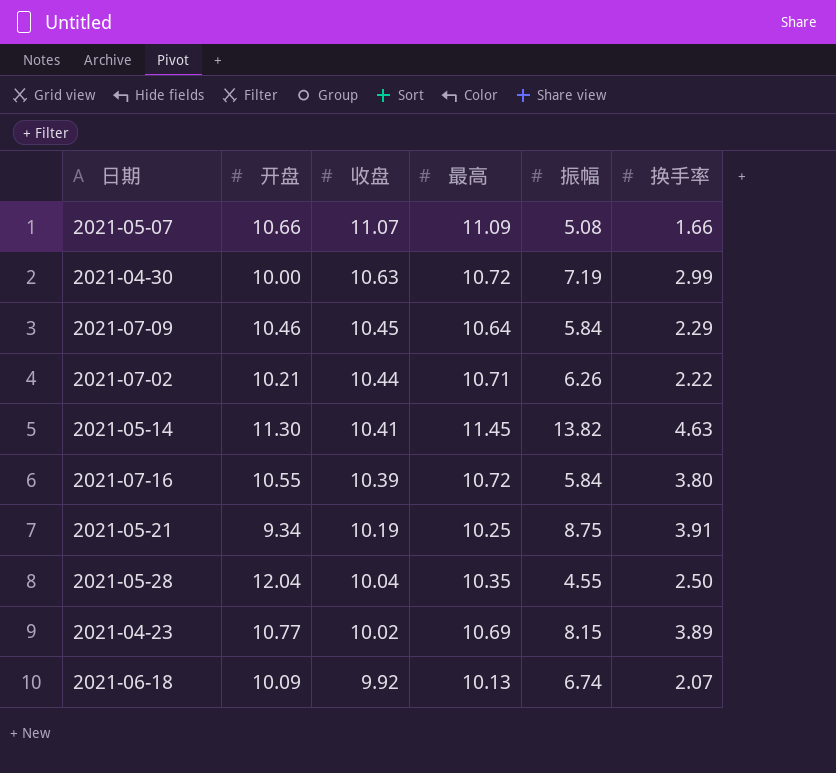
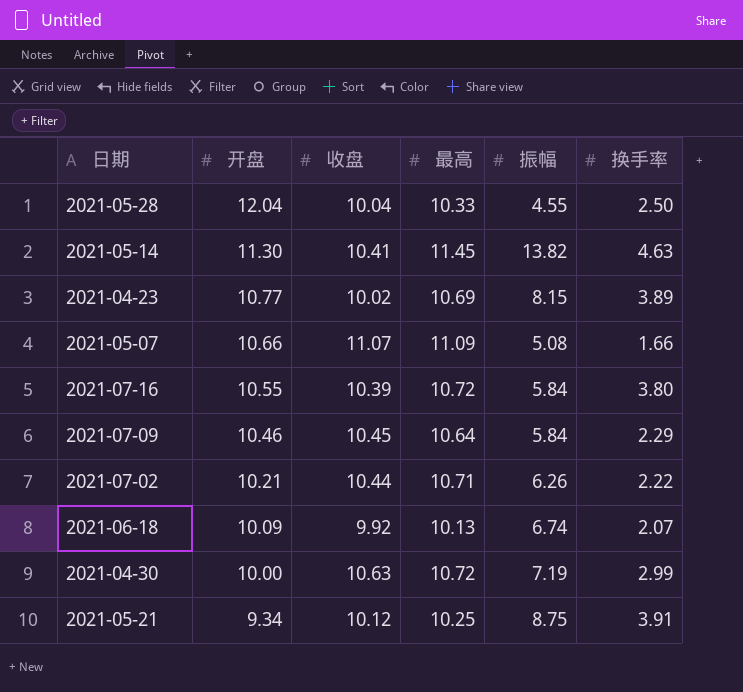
row order: 收盘 descending -> 开盘 descending
2021-05-28 | 最高: 10.35 -> 10.33
2021-05-21 | 收盘: 10.19 -> 10.12

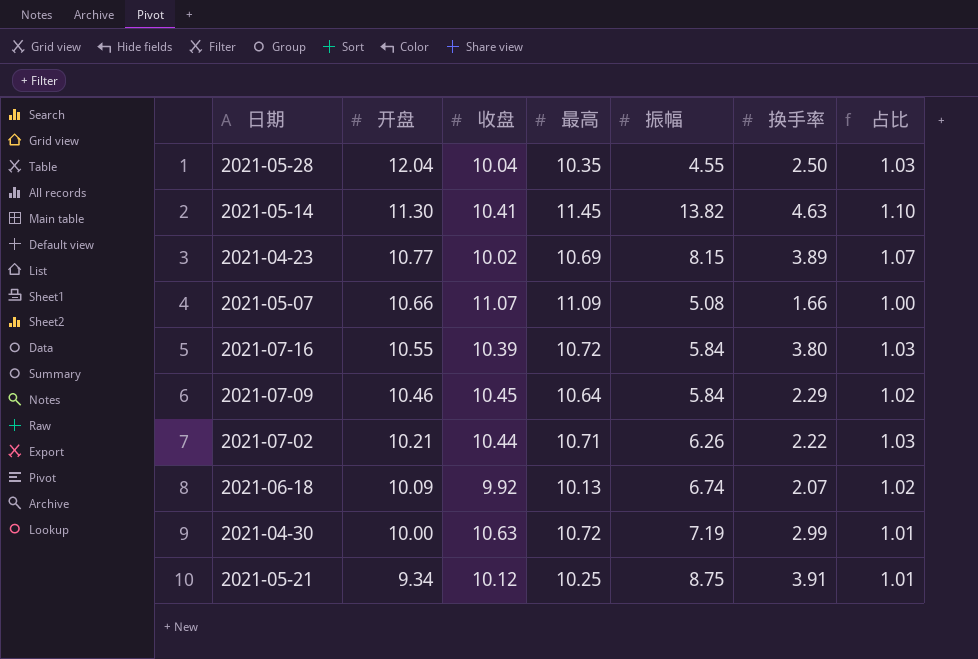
column 占比 | formula: none -> [最高] / [收盘]
2021-05-28 | 最高: 10.33 -> 10.35

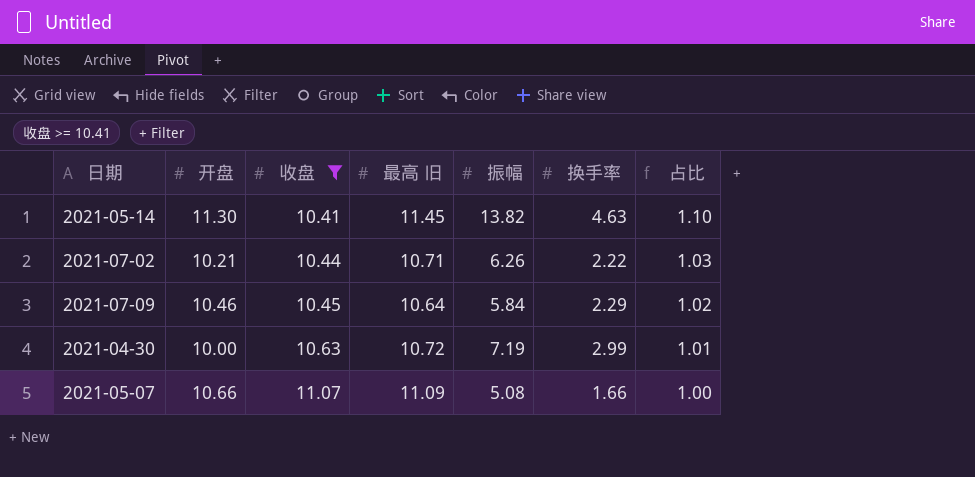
filter: none -> 收盘 >= 10.41
row order: 开盘 descending -> 收盘 ascending
column name: 最高 -> 最高 旧

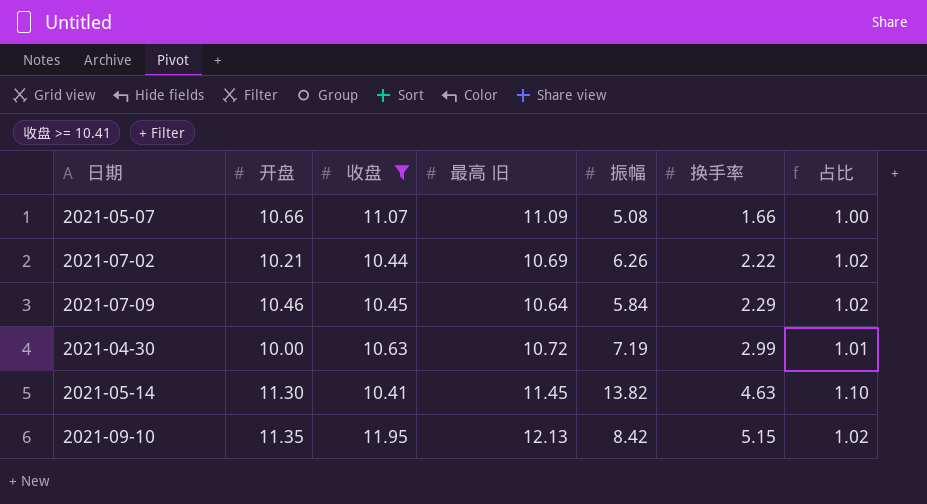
row order: 收盘 ascending -> 换手率 ascending
2021-07-02 | 最高 旧: 10.71 -> 10.69
2021-07-02 | 占比: 1.03 -> 1.02
row 2021-09-10: none -> 11.35 | 11.95 | 12.13 | 8.42 | 5.15 | 1.02

